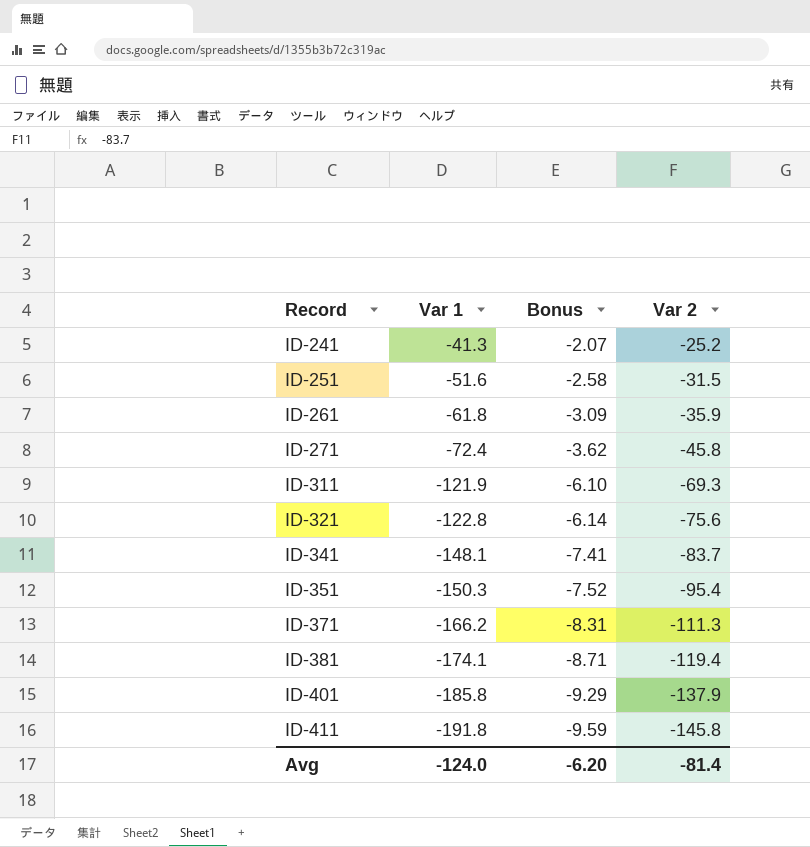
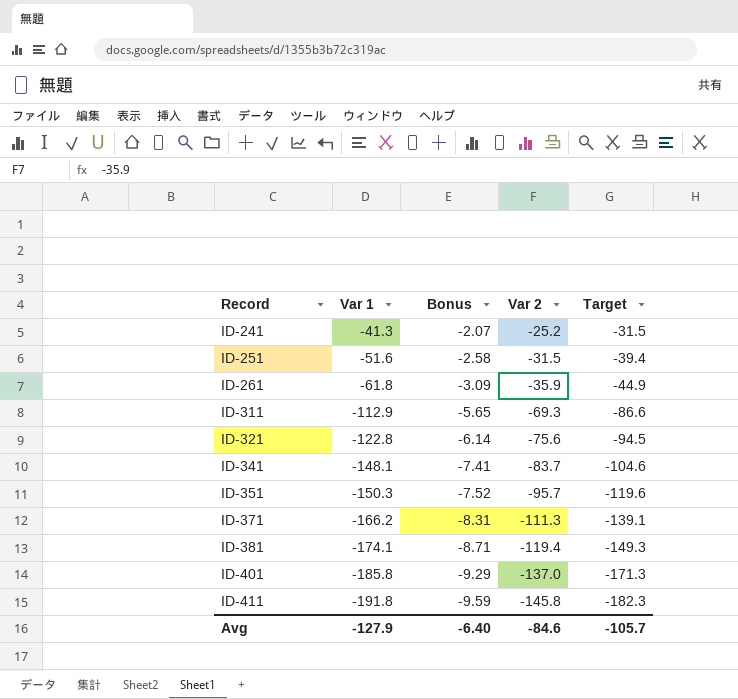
column Target | formula: none -> [Var 2] * 1.25
row ID-271: -72.4 | -3.62 | -45.8 -> none
ID-311 | Var 1: -121.9 -> -112.9
ID-311 | Bonus: -6.10 -> -5.65
ID-351 | Var 2: -95.4 -> -95.7
ID-401 | Var 2: -137.9 -> -137.0
Avg | Var 1: -124.0 -> -127.9
Avg | Bonus: -6.20 -> -6.40
Avg | Var 2: -81.4 -> -84.6

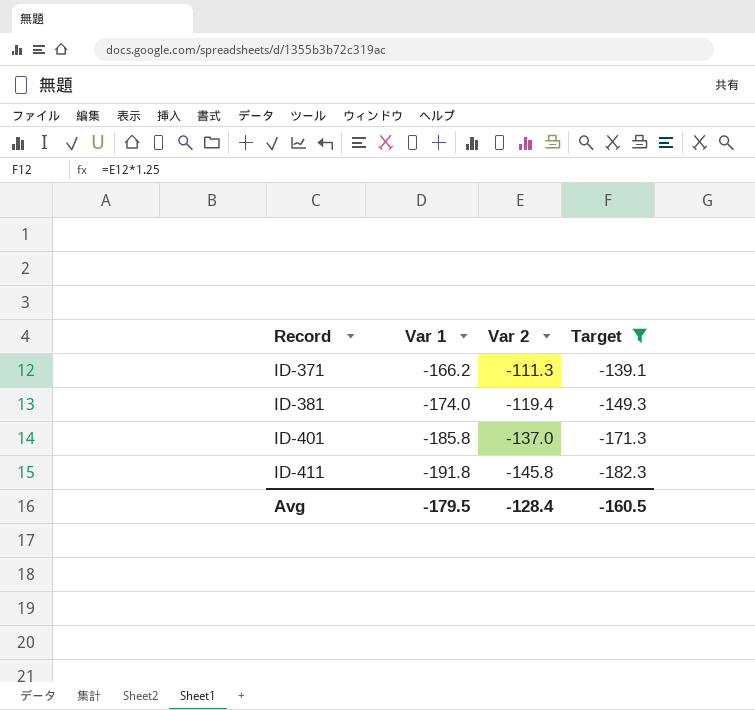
filter: none -> Target <= -139.1
column Bonus | formula: [Var 1] * 0.05 -> none
ID-381 | Var 1: -174.1 -> -174.0
Avg | Var 1: -127.9 -> -179.5
Avg | Var 2: -84.6 -> -128.4
Avg | Target: -105.7 -> -160.5

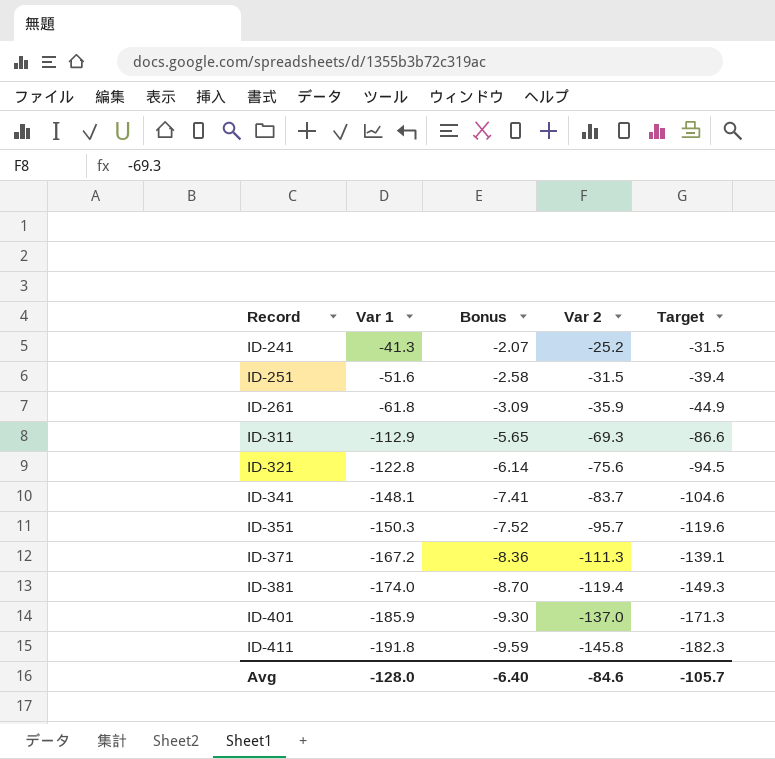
filter: Target <= -139.1 -> none
column Bonus | formula: none -> [Var 1] * 0.05
ID-371 | Var 1: -166.2 -> -167.2
ID-401 | Var 1: -185.8 -> -185.9
Avg | Var 1: -179.5 -> -128.0
Avg | Var 2: -128.4 -> -84.6
Avg | Target: -160.5 -> -105.7

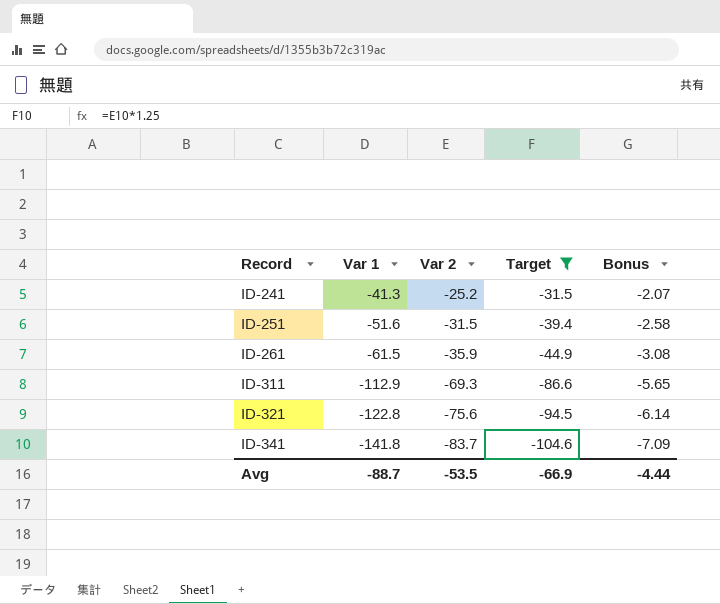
filter: none -> Target >= -104.6
column Bonus | position: 3 -> 5
ID-261 | Var 1: -61.8 -> -61.5
ID-261 | Bonus: -3.09 -> -3.08
ID-341 | Var 1: -148.1 -> -141.8
ID-341 | Bonus: -7.41 -> -7.09
Avg | Var 1: -128.0 -> -88.7
Avg | Var 2: -84.6 -> -53.5
Avg | Target: -105.7 -> -66.9
Avg | Bonus: -6.40 -> -4.44

